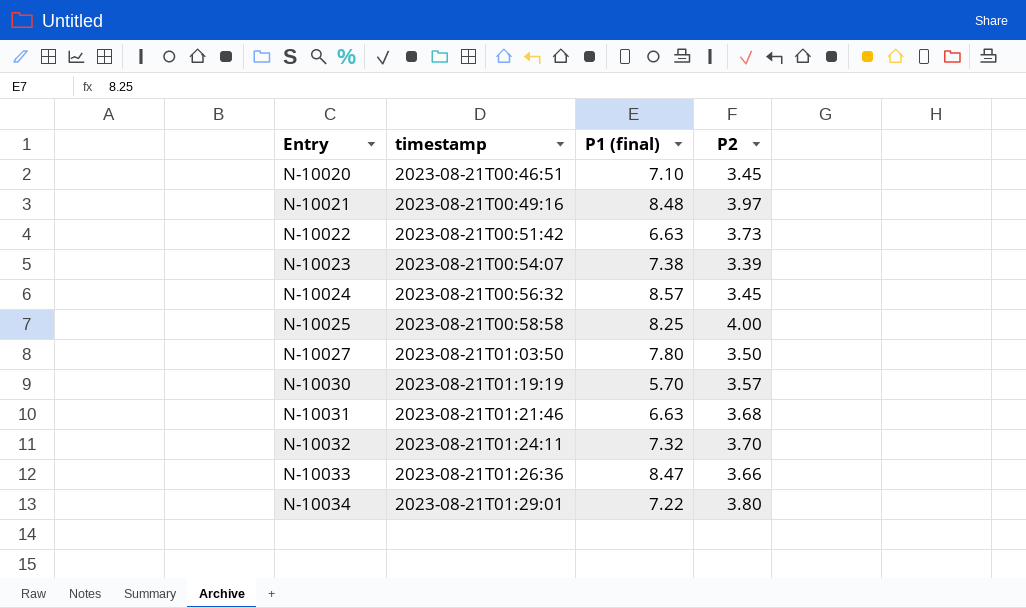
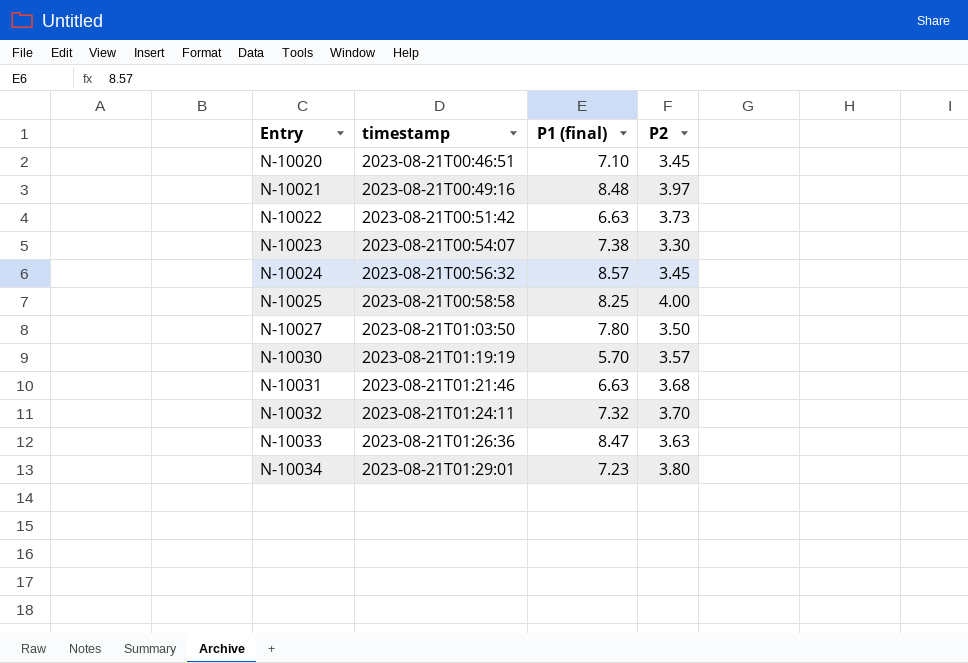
N-10023 | P2: 3.39 -> 3.30
N-10033 | P2: 3.66 -> 3.63
N-10034 | P1 (final): 7.22 -> 7.23

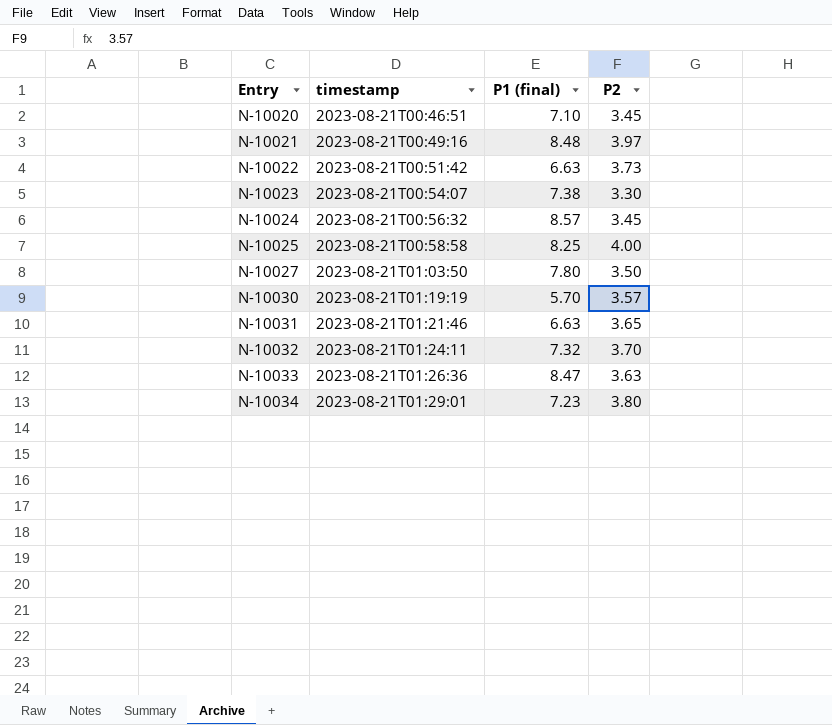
N-10031 | P2: 3.68 -> 3.65

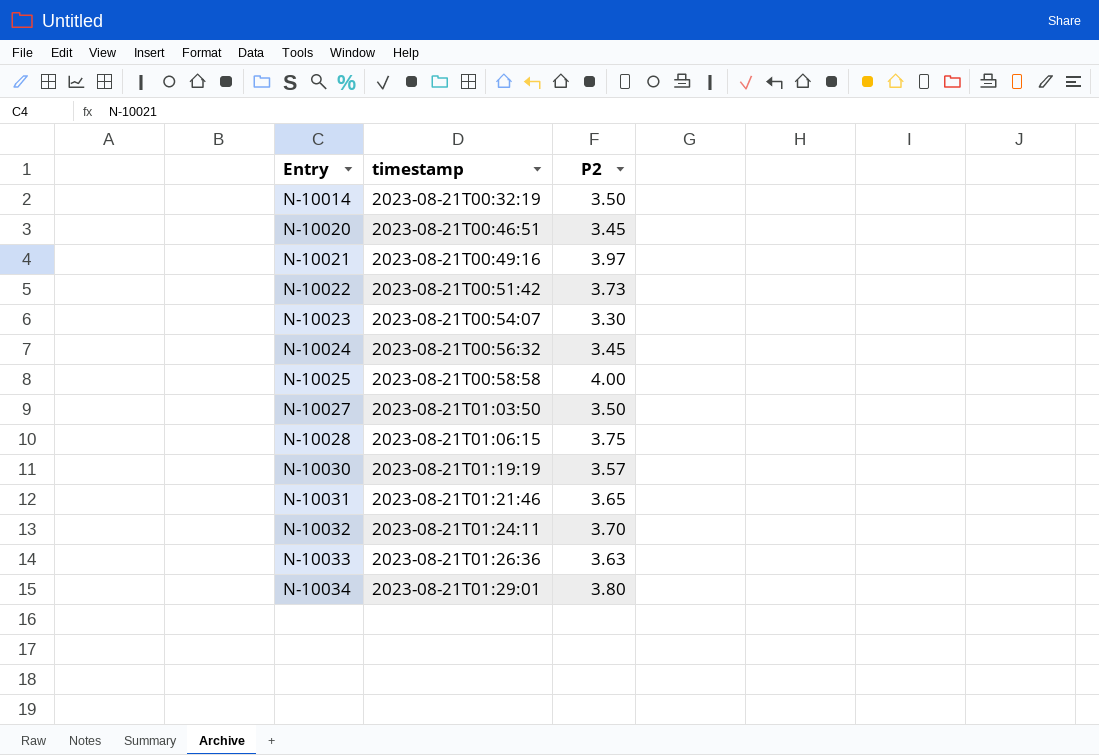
column P1 (final) | position: 3 -> none
row N-10014: none -> 2023-08-21T00:32:19 | 3.50
row N-10028: none -> 2023-08-21T01:06:15 | 3.75

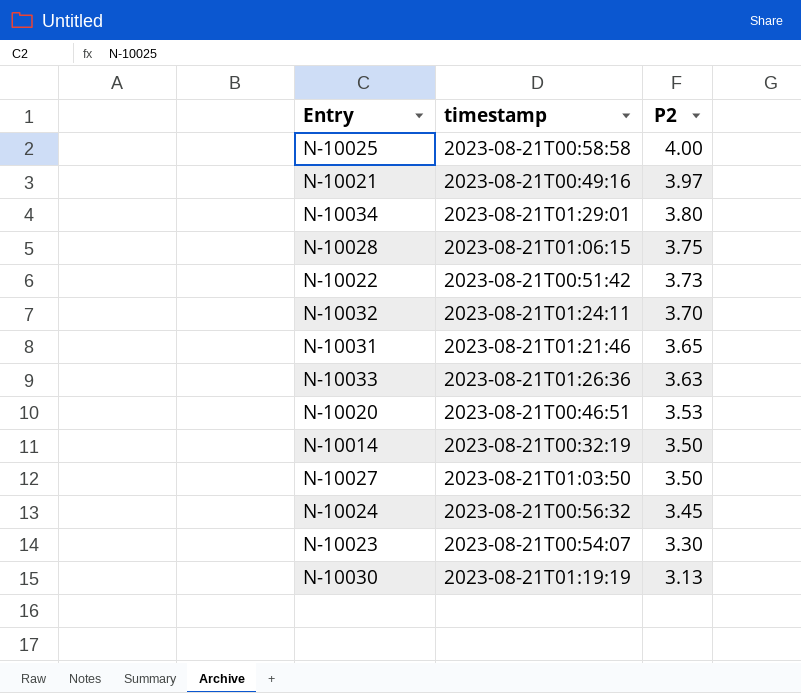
row order: Entry ascending -> P2 descending
N-10020 | P2: 3.45 -> 3.53
N-10030 | P2: 3.57 -> 3.13

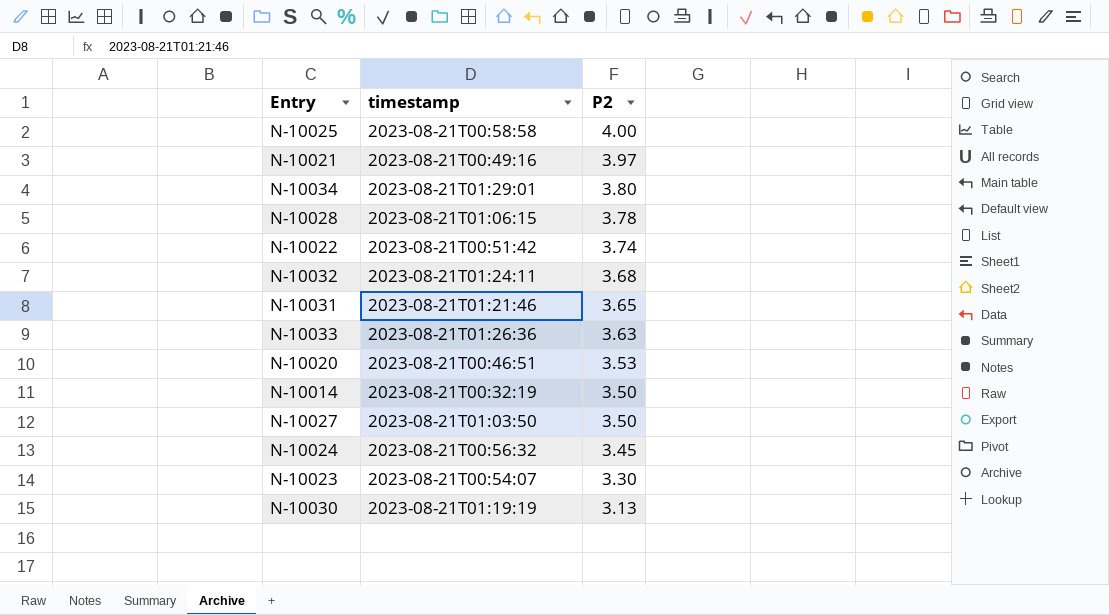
N-10028 | P2: 3.75 -> 3.78
N-10022 | P2: 3.73 -> 3.74
N-10032 | P2: 3.70 -> 3.68

